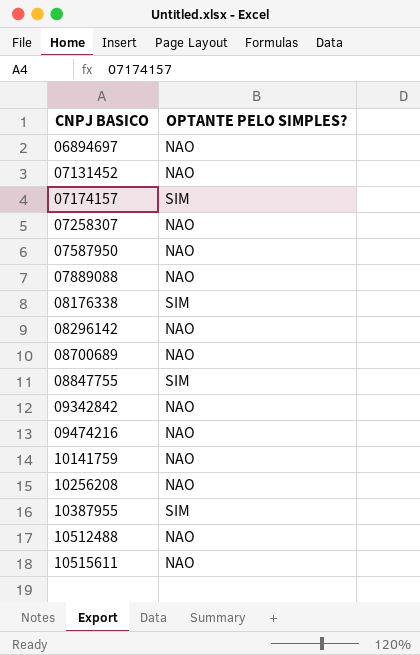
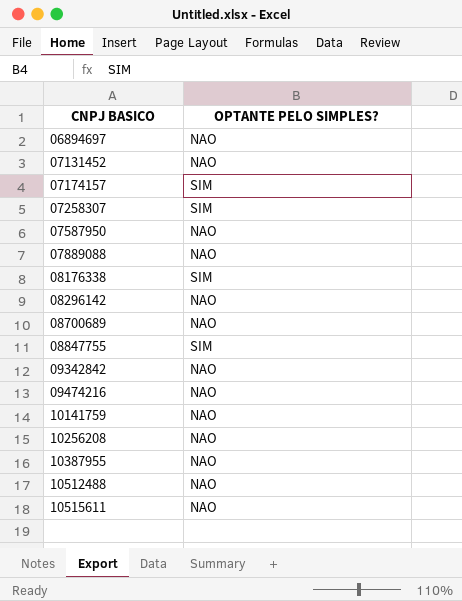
07258307 | OPTANTE PELO SIMPLES?: NAO -> SIM
10387955 | OPTANTE PELO SIMPLES?: SIM -> NAO

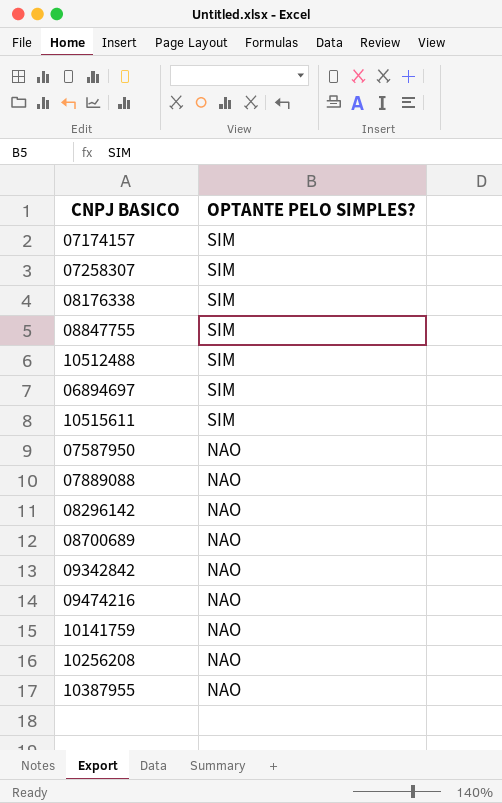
row order: CNPJ BASICO ascending -> OPTANTE PELO SIMPLES? descending
row 07131452: NAO -> none
10512488 | OPTANTE PELO SIMPLES?: NAO -> SIM
06894697 | OPTANTE PELO SIMPLES?: NAO -> SIM
10515611 | OPTANTE PELO SIMPLES?: NAO -> SIM

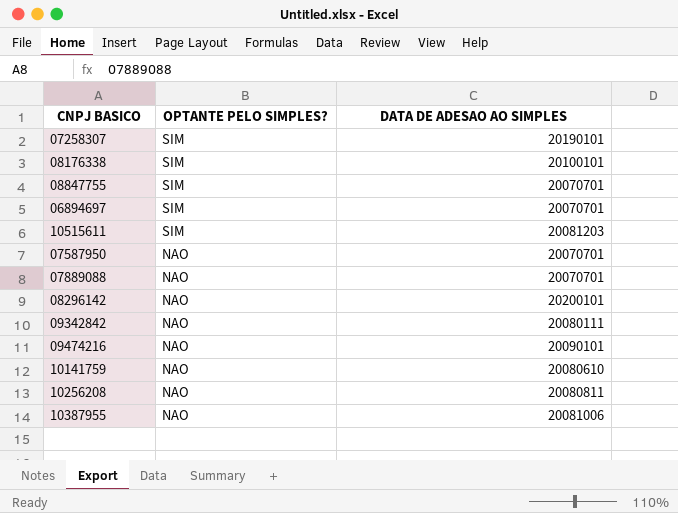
column DATA DE ADESAO AO SIMPLES | position: none -> 3
row 07174157: SIM -> none
row 10512488: SIM -> none
row 08700689: NAO -> none

